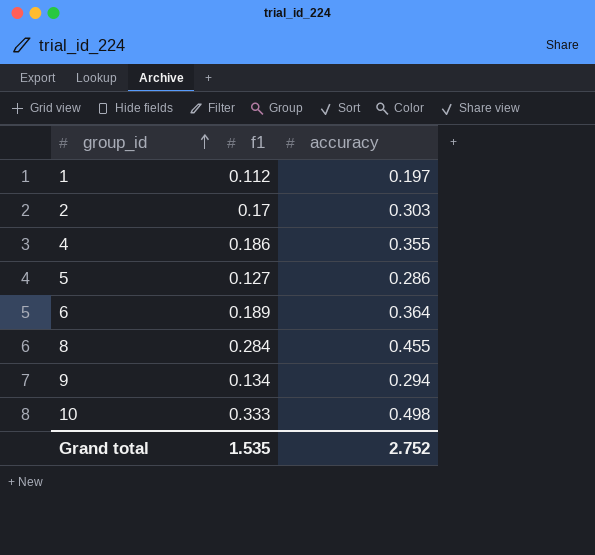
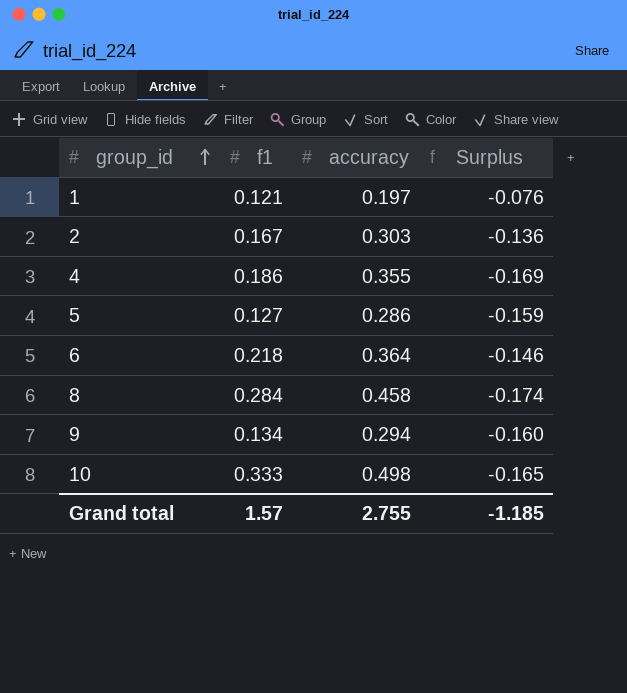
column Surplus | formula: none -> [f1] - [accuracy]
1 | f1: 0.112 -> 0.121
2 | f1: 0.17 -> 0.167
6 | f1: 0.189 -> 0.218
8 | accuracy: 0.455 -> 0.458
Grand total | f1: 1.535 -> 1.57
Grand total | accuracy: 2.752 -> 2.755

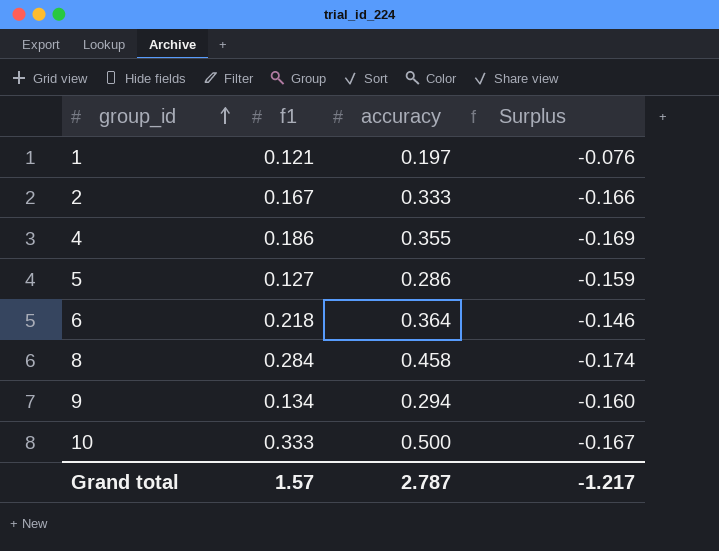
2 | accuracy: 0.303 -> 0.333
2 | Surplus: -0.136 -> -0.166
10 | accuracy: 0.498 -> 0.500
10 | Surplus: -0.165 -> -0.167
Grand total | accuracy: 2.755 -> 2.787
Grand total | Surplus: -1.185 -> -1.217

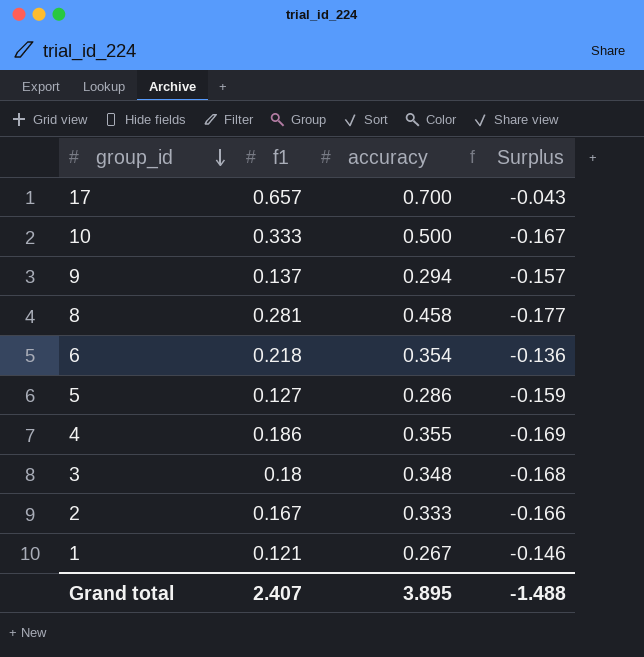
row order: group_id ascending -> group_id descending
row 17: none -> 0.657 | 0.700 | -0.043
9 | f1: 0.134 -> 0.137
9 | Surplus: -0.160 -> -0.157
8 | f1: 0.284 -> 0.281
8 | Surplus: -0.174 -> -0.177
6 | accuracy: 0.364 -> 0.354
6 | Surplus: -0.146 -> -0.136
row 3: none -> 0.18 | 0.348 | -0.168
1 | accuracy: 0.197 -> 0.267
1 | Surplus: -0.076 -> -0.146
Grand total | f1: 1.57 -> 2.407
Grand total | accuracy: 2.787 -> 3.895
Grand total | Surplus: -1.217 -> -1.488

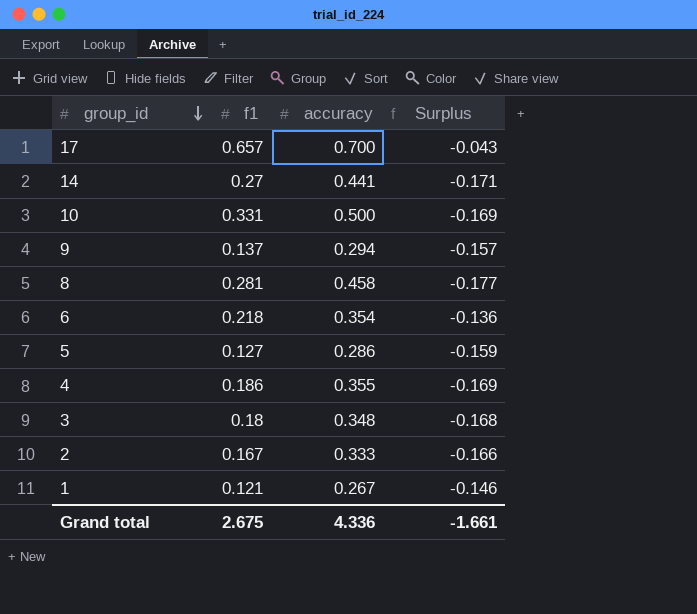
row 14: none -> 0.27 | 0.441 | -0.171
10 | f1: 0.333 -> 0.331
10 | Surplus: -0.167 -> -0.169
Grand total | f1: 2.407 -> 2.675
Grand total | accuracy: 3.895 -> 4.336
Grand total | Surplus: -1.488 -> -1.661

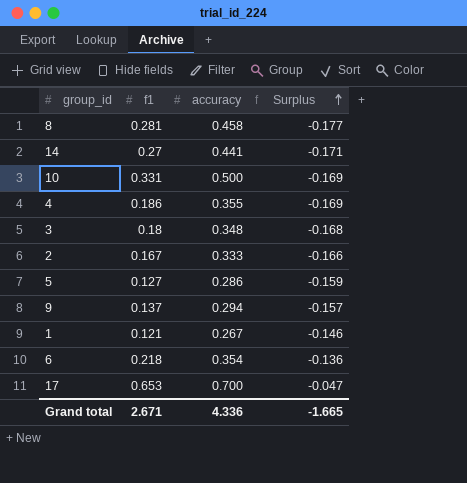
row order: group_id descending -> Surplus ascending
17 | f1: 0.657 -> 0.653
17 | Surplus: -0.043 -> -0.047
Grand total | f1: 2.675 -> 2.671
Grand total | Surplus: -1.661 -> -1.665

